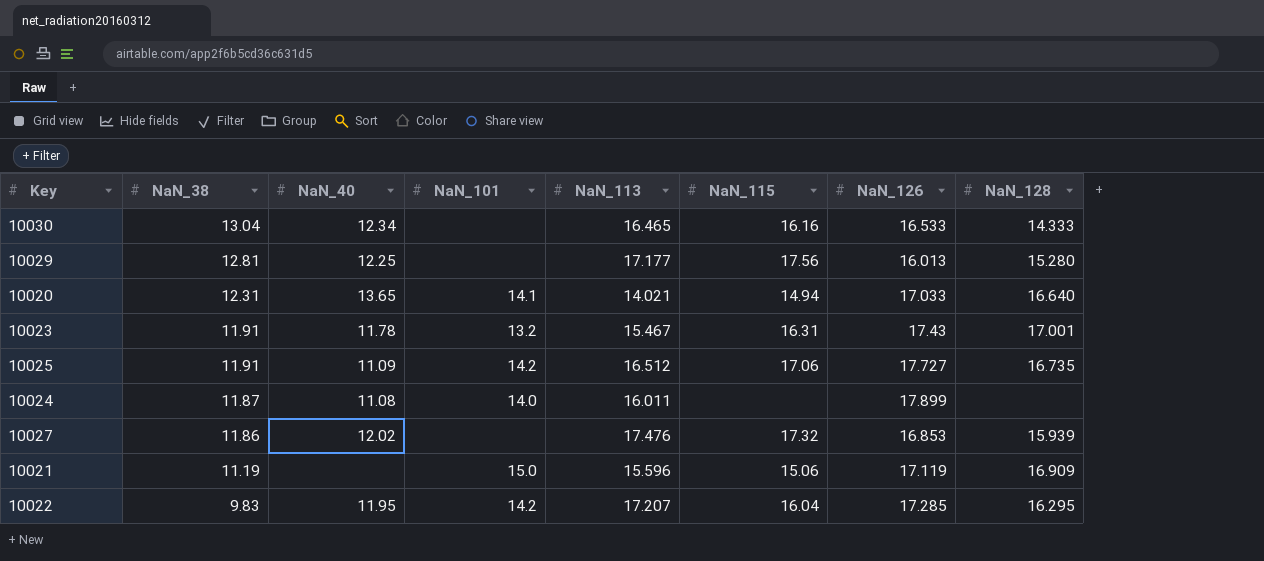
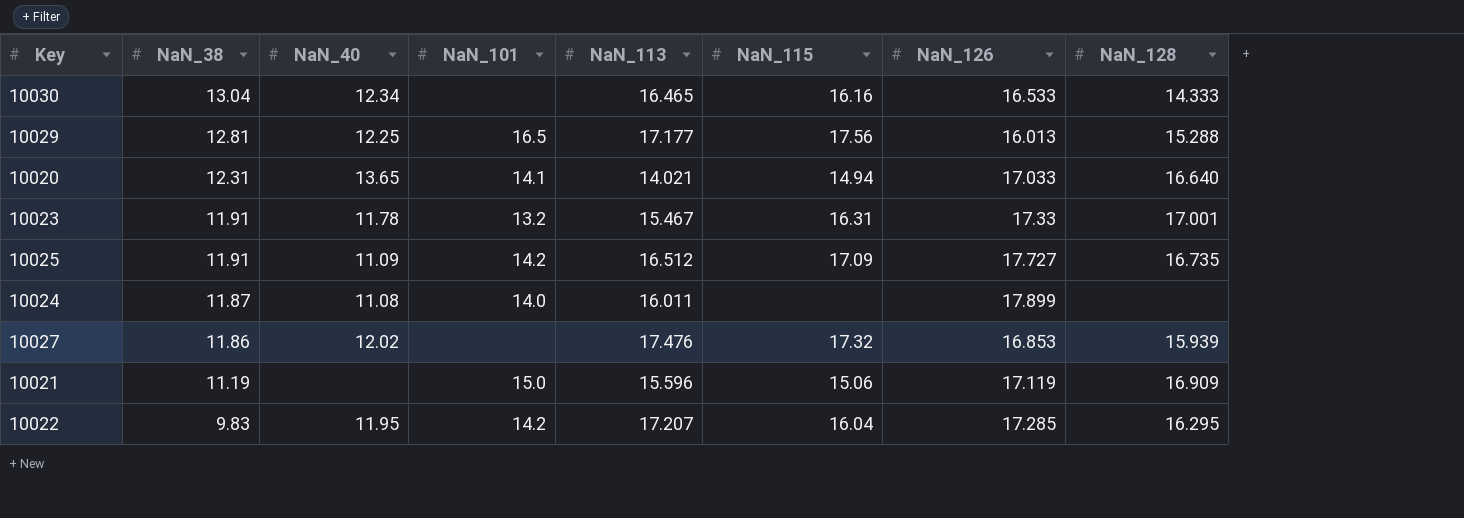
10029 | NaN_101: none -> 16.5
10029 | NaN_128: 15.280 -> 15.288
10023 | NaN_126: 17.43 -> 17.33
10025 | NaN_115: 17.06 -> 17.09

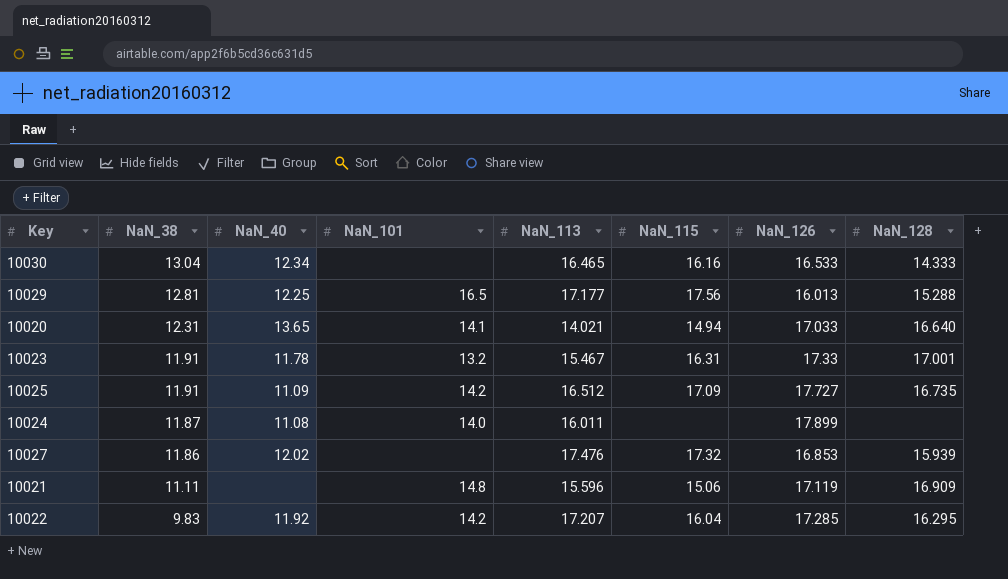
10021 | NaN_38: 11.19 -> 11.11
10021 | NaN_101: 15.0 -> 14.8
10022 | NaN_40: 11.95 -> 11.92

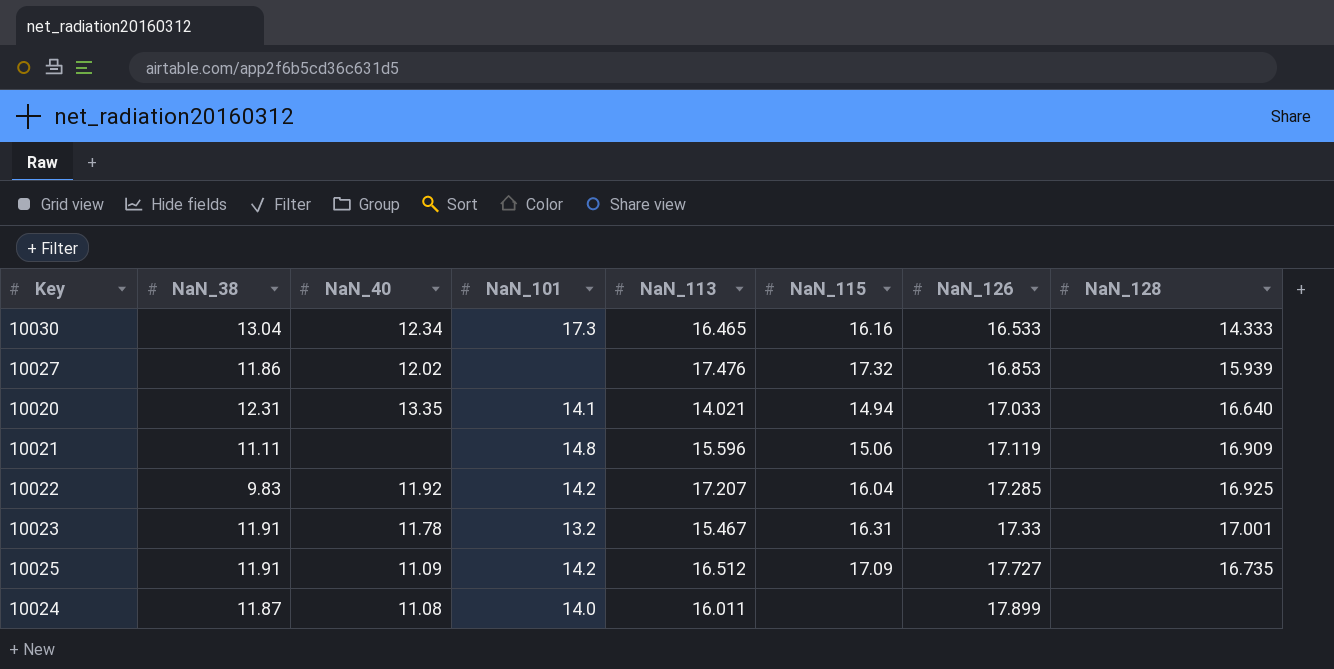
row order: NaN_38 descending -> NaN_126 ascending
row 10029: 12.81 | 12.25 | 16.5 | 17.177 | 17.56 | 16.013 | 15.288 -> none
10030 | NaN_101: none -> 17.3
10020 | NaN_40: 13.65 -> 13.35
10022 | NaN_128: 16.295 -> 16.925

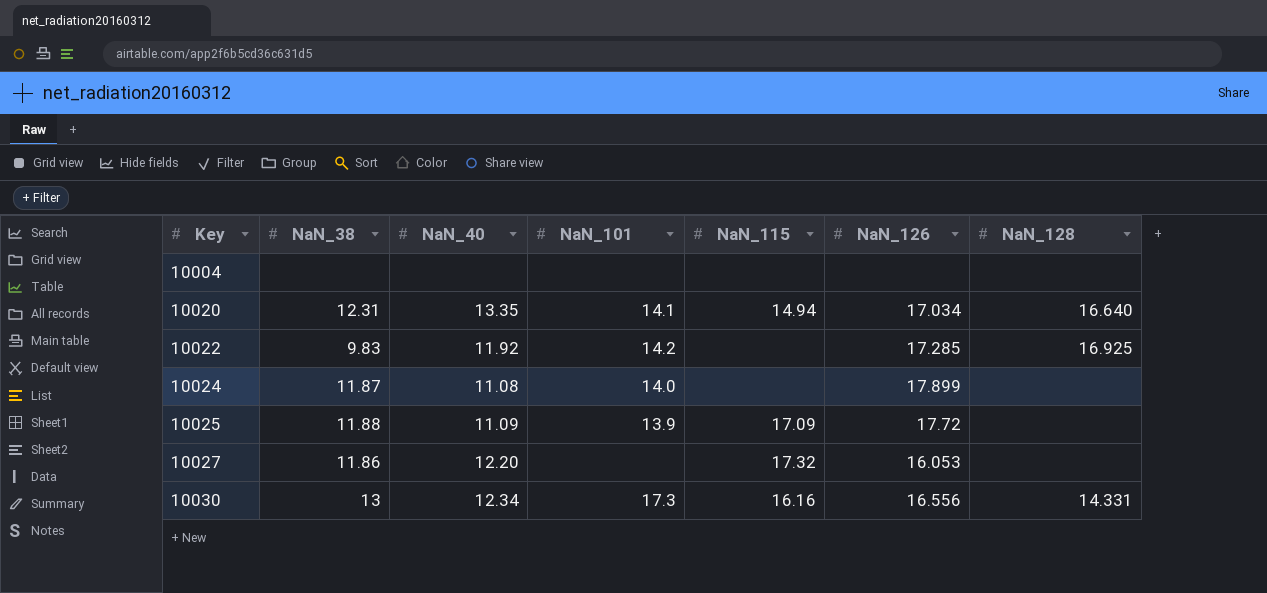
row order: NaN_126 ascending -> Key ascending
column NaN_113 | position: 5 -> none
row 10021: 11.11 | none | 14.8 | 15.596 | 15.06 | 17.119 | 16.909 -> none
row 10023: 11.91 | 11.78 | 13.2 | 15.467 | 16.31 | 17.33 | 17.001 -> none
row 10004: none -> none | none | none | none | none | none
10020 | NaN_126: 17.033 -> 17.034
10022 | NaN_115: 16.04 -> none
10025 | NaN_38: 11.91 -> 11.88
10025 | NaN_101: 14.2 -> 13.9
10025 | NaN_126: 17.727 -> 17.72
10025 | NaN_128: 16.735 -> none
10027 | NaN_40: 12.02 -> 12.20
10027 | NaN_126: 16.853 -> 16.053
10027 | NaN_128: 15.939 -> none
10030 | NaN_38: 13.04 -> 13
10030 | NaN_126: 16.533 -> 16.556
10030 | NaN_128: 14.333 -> 14.331

